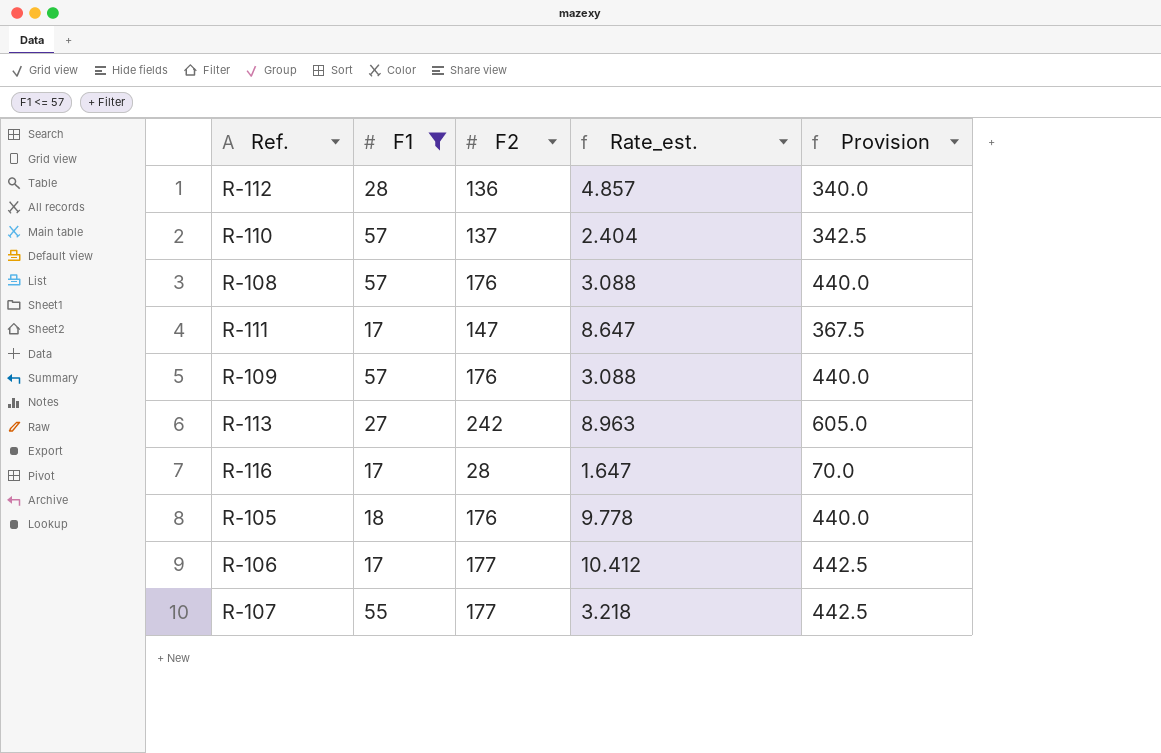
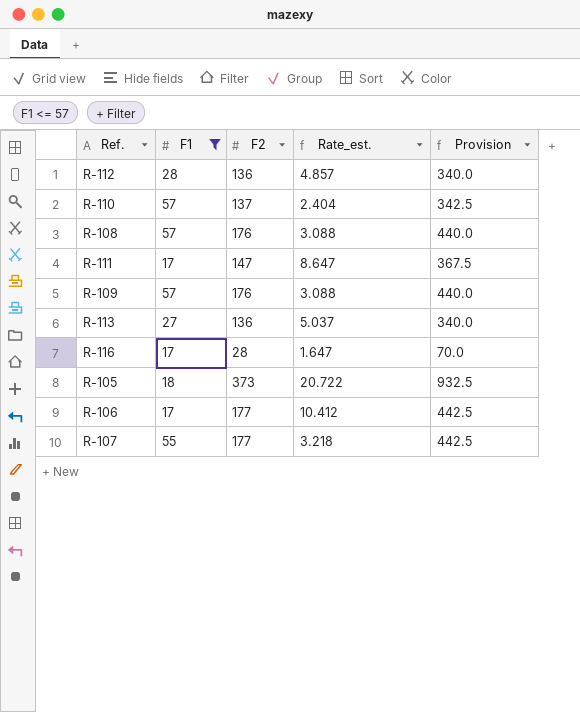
R-113 | F2: 242 -> 136
R-113 | Rate_est.: 8.963 -> 5.037
R-113 | Provision: 605.0 -> 340.0
R-105 | F2: 176 -> 373
R-105 | Rate_est.: 9.778 -> 20.722
R-105 | Provision: 440.0 -> 932.5

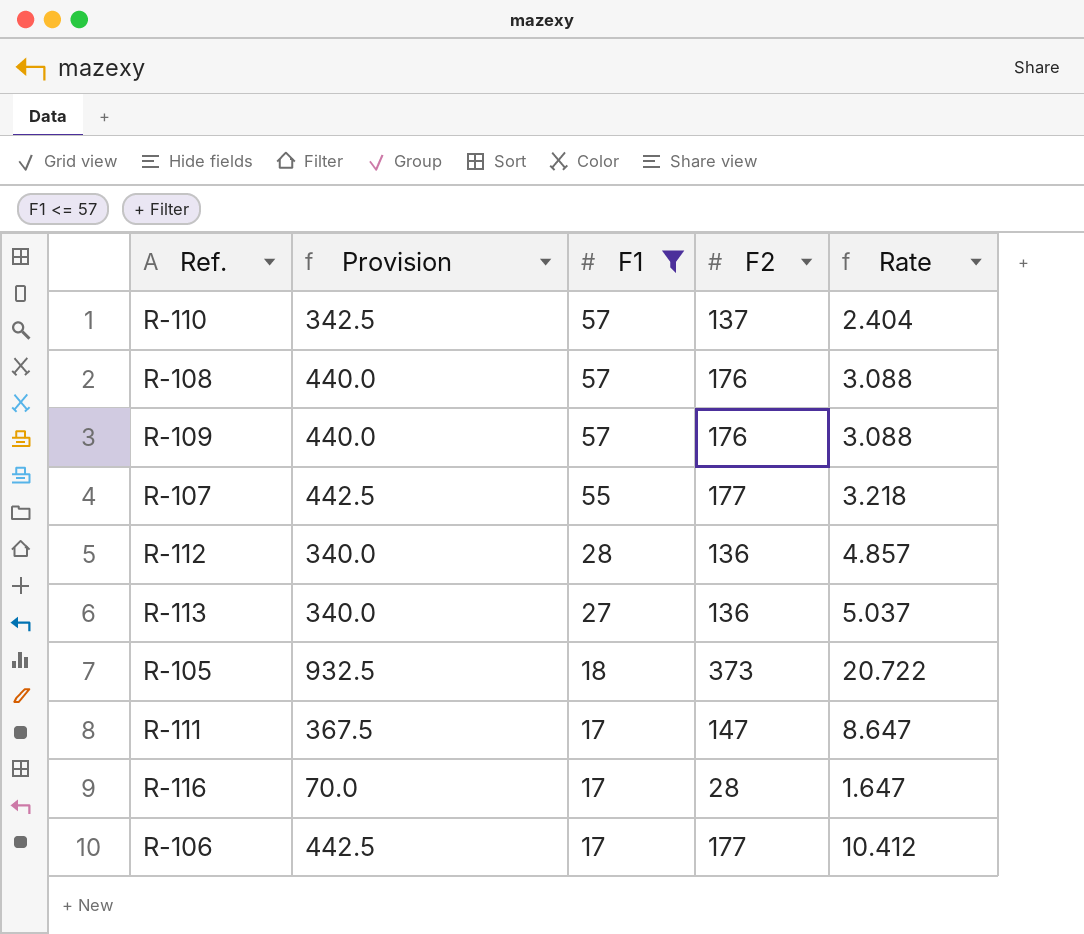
row order: none -> F1 descending
column Provision | position: 5 -> 2
column name: Rate_est. -> Rate

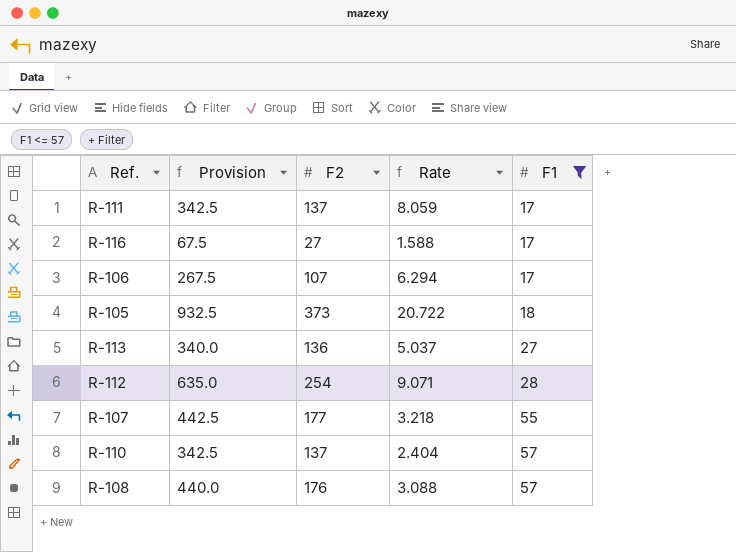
row order: F1 descending -> F1 ascending
column F1 | position: 3 -> 5
row R-109: 440.0 | 57 | 176 | 3.088 -> none
R-111 | Provision: 367.5 -> 342.5
R-111 | F2: 147 -> 137
R-111 | Rate: 8.647 -> 8.059
R-116 | Provision: 70.0 -> 67.5
R-116 | F2: 28 -> 27
R-116 | Rate: 1.647 -> 1.588
R-106 | Provision: 442.5 -> 267.5
R-106 | F2: 177 -> 107
R-106 | Rate: 10.412 -> 6.294
R-112 | Provision: 340.0 -> 635.0
R-112 | F2: 136 -> 254
R-112 | Rate: 4.857 -> 9.071

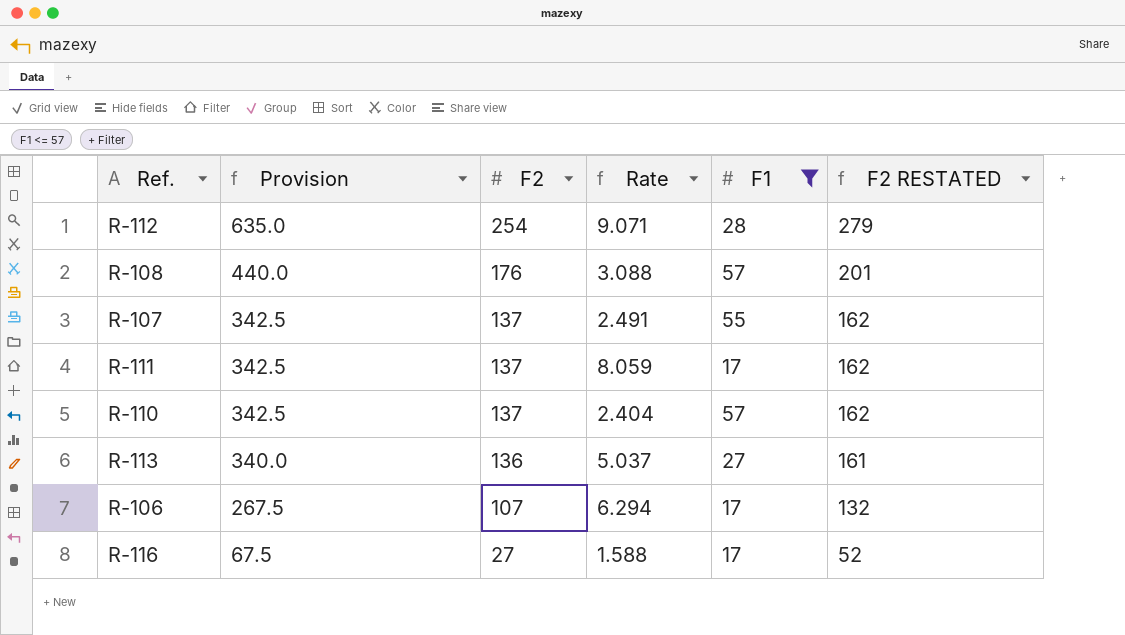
row order: F1 ascending -> Provision descending
column F2 RESTATED | formula: none -> [F2] + 25
row R-105: 932.5 | 373 | 20.722 | 18 -> none
R-107 | Provision: 442.5 -> 342.5
R-107 | F2: 177 -> 137
R-107 | Rate: 3.218 -> 2.491

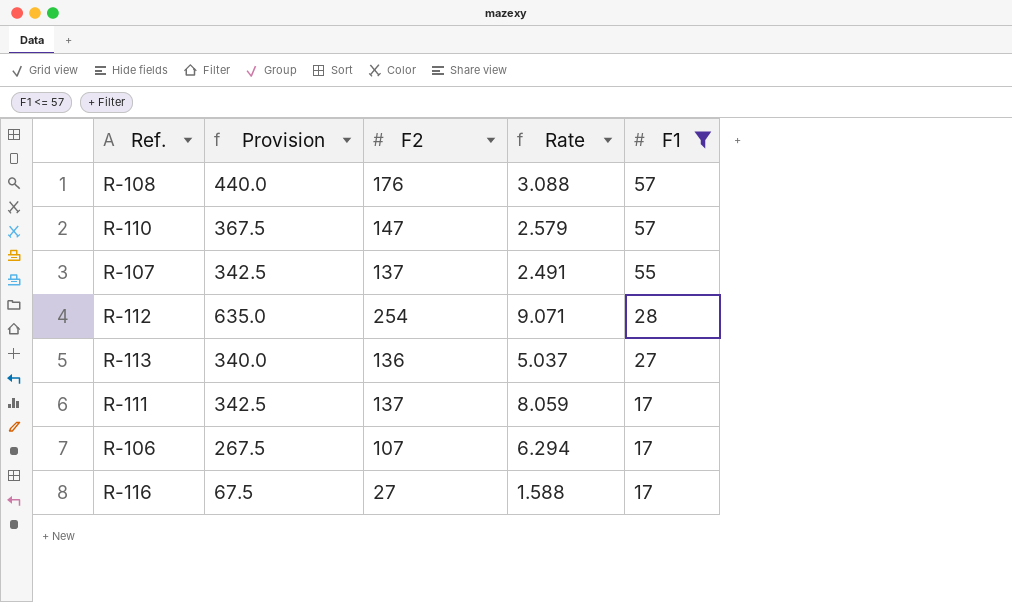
row order: Provision descending -> F1 descending
column F2 RESTATED | formula: [F2] + 25 -> none
R-110 | Provision: 342.5 -> 367.5
R-110 | F2: 137 -> 147
R-110 | Rate: 2.404 -> 2.579

